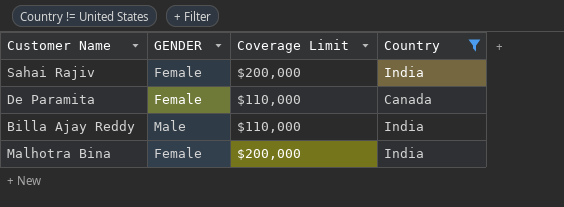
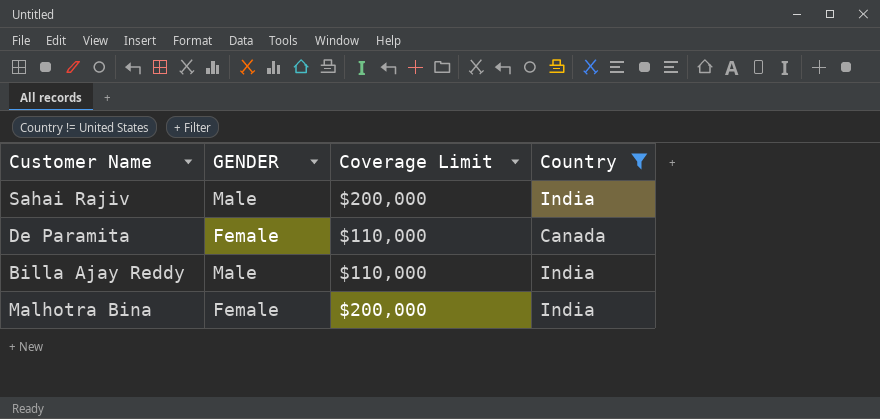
Sahai Rajiv | GENDER: Female -> Male

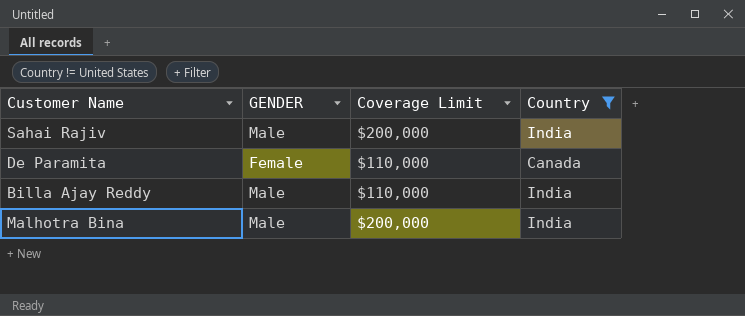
Malhotra Bina | GENDER: Female -> Male

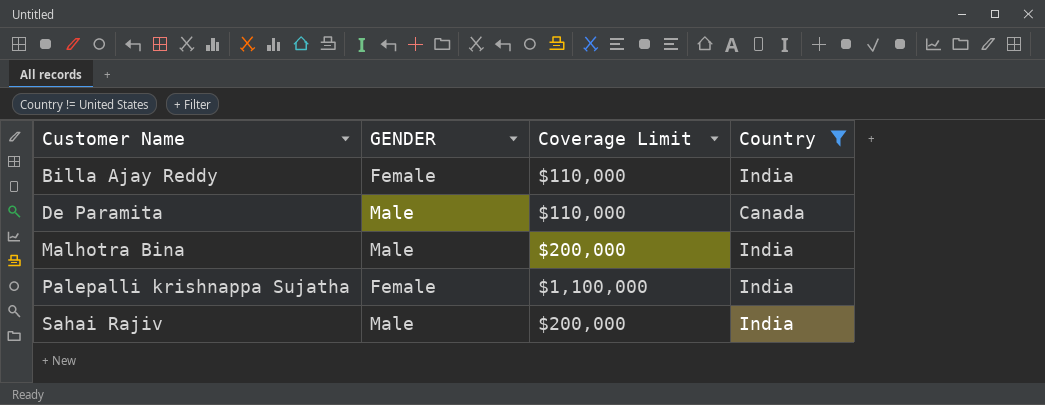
row order: none -> Customer Name ascending
Billa Ajay Reddy | GENDER: Male -> Female
De Paramita | GENDER: Female -> Male
row Palepalli krishnappa Sujatha: none -> Female | $1,100,000 | India

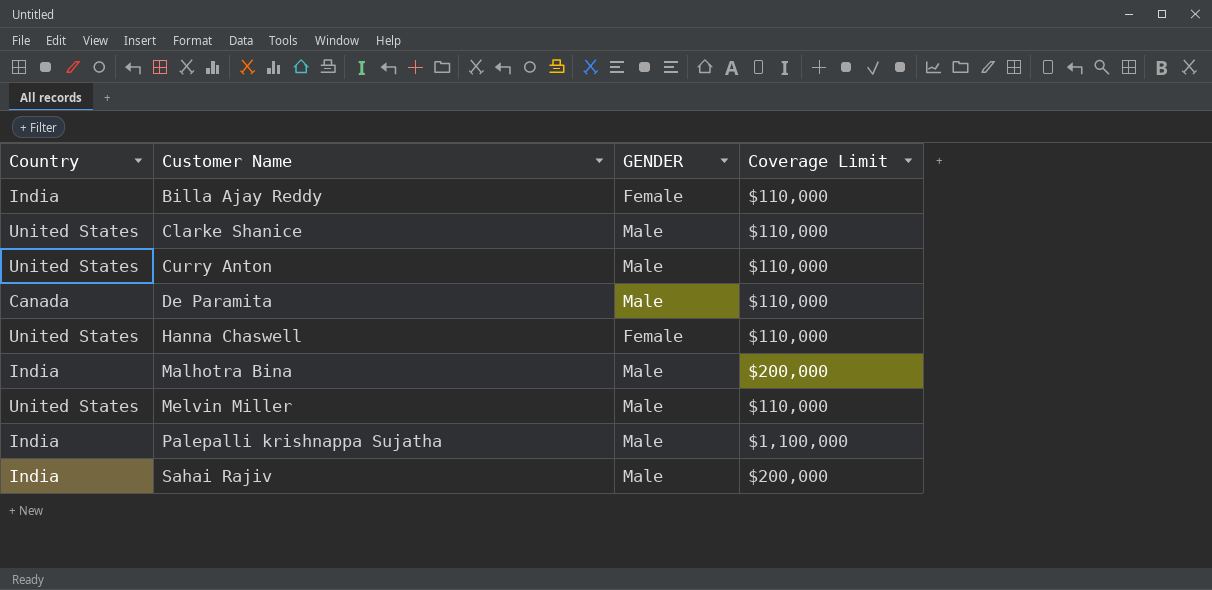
filter: Country != United States -> none
column Country | position: 4 -> 1
Palepalli krishnappa Sujatha | GENDER: Female -> Male

